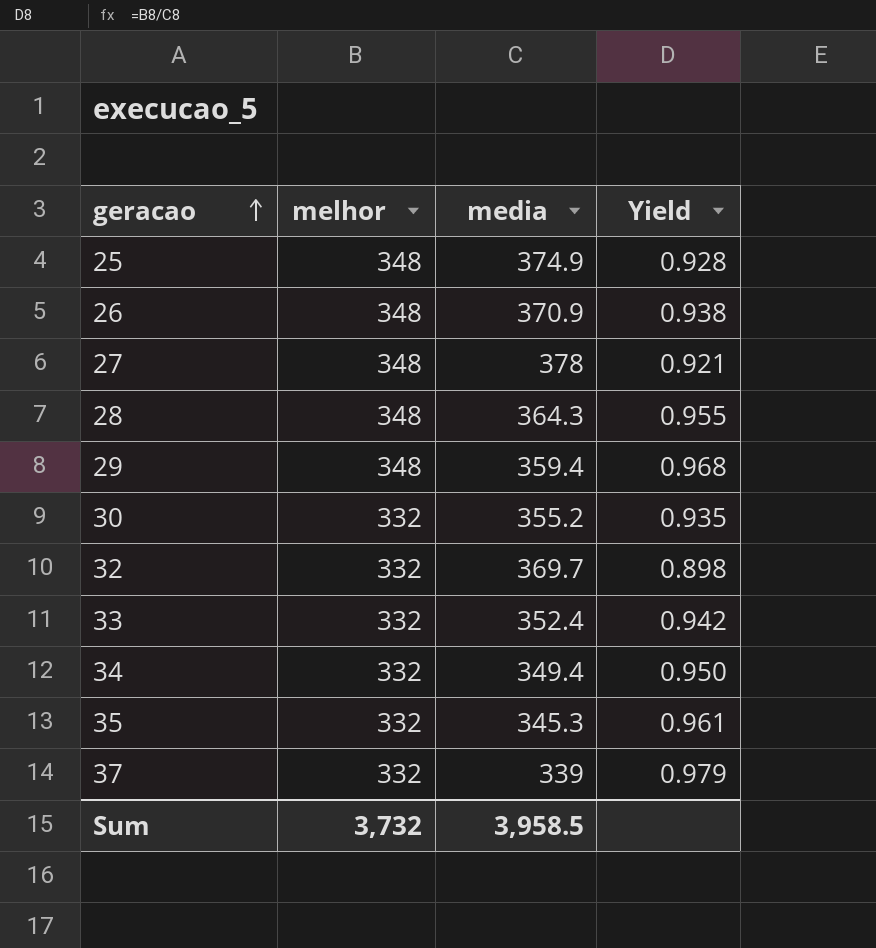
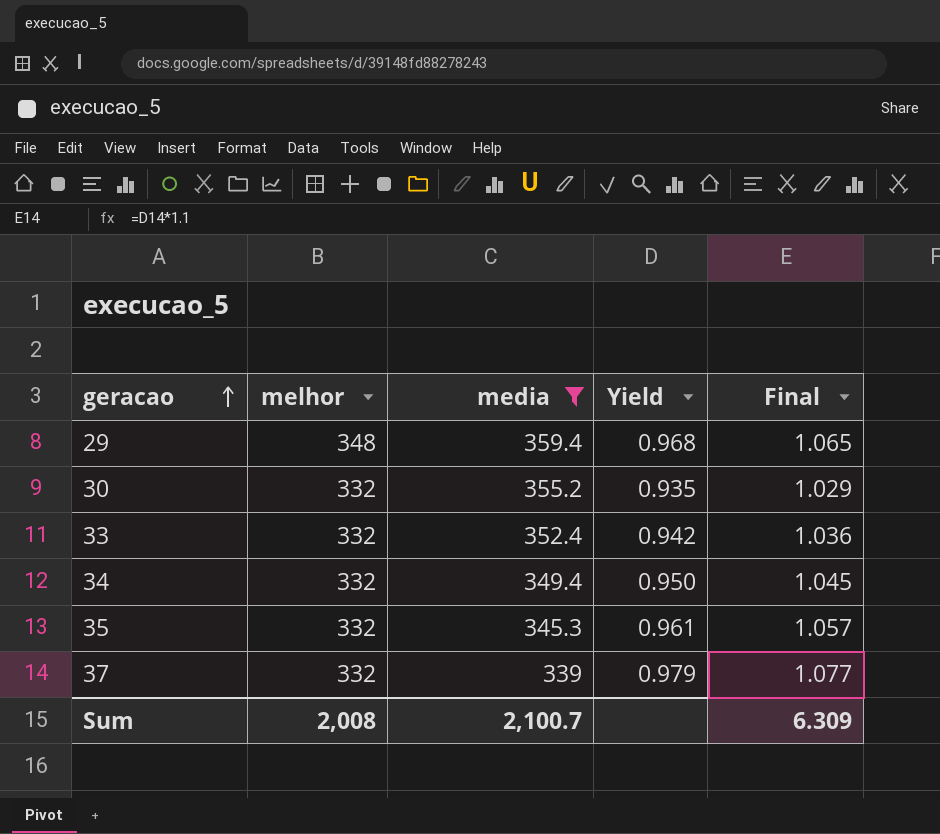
filter: none -> media <= 359.4
column Final | formula: none -> [Yield] * 1.1
Sum | melhor: 3,732 -> 2,008
Sum | media: 3,958.5 -> 2,100.7

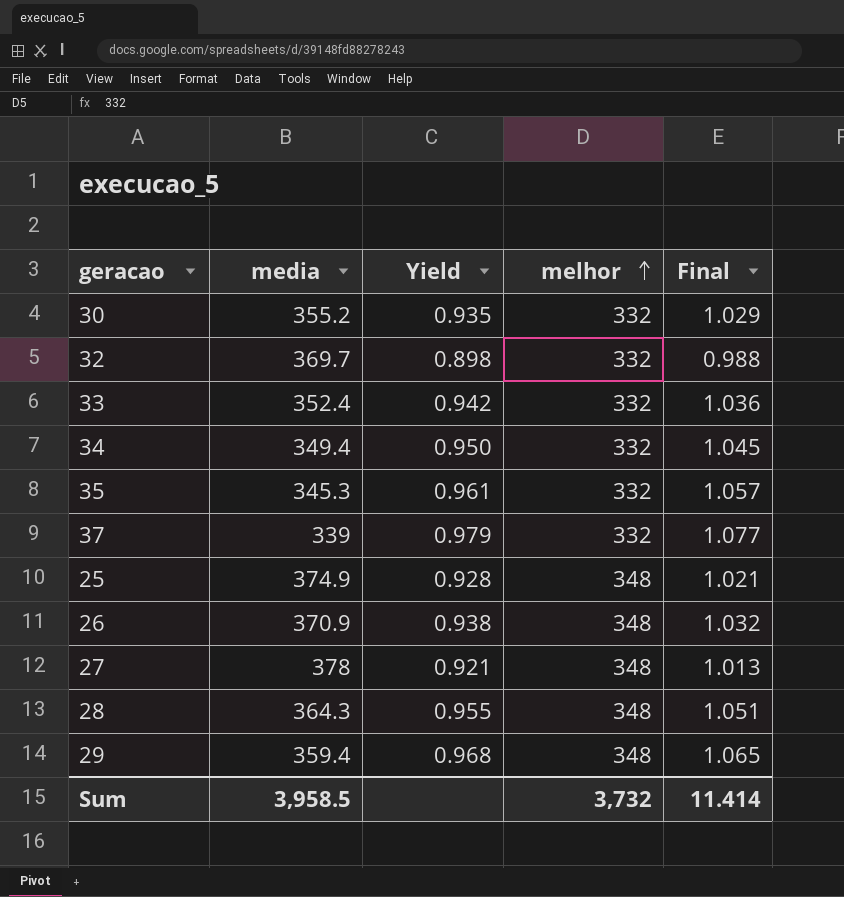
filter: media <= 359.4 -> none
row order: geracao ascending -> melhor ascending
column melhor | position: 2 -> 4
Sum | media: 2,100.7 -> 3,958.5
Sum | melhor: 2,008 -> 3,732
Sum | Final: 6.309 -> 11.414

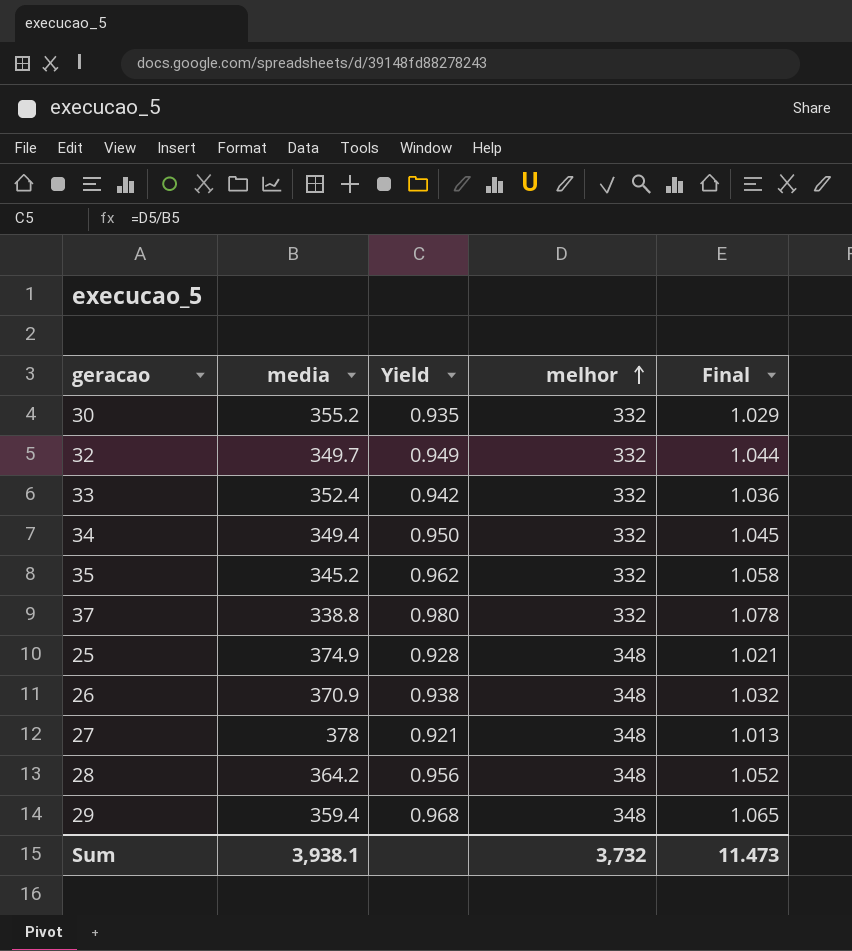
32 | media: 369.7 -> 349.7
32 | Yield: 0.898 -> 0.949
32 | Final: 0.988 -> 1.044
35 | media: 345.3 -> 345.2
35 | Yield: 0.961 -> 0.962
35 | Final: 1.057 -> 1.058
37 | media: 339 -> 338.8
37 | Yield: 0.979 -> 0.980
37 | Final: 1.077 -> 1.078
28 | media: 364.3 -> 364.2
28 | Yield: 0.955 -> 0.956
28 | Final: 1.051 -> 1.052
Sum | media: 3,958.5 -> 3,938.1
Sum | Final: 11.414 -> 11.473

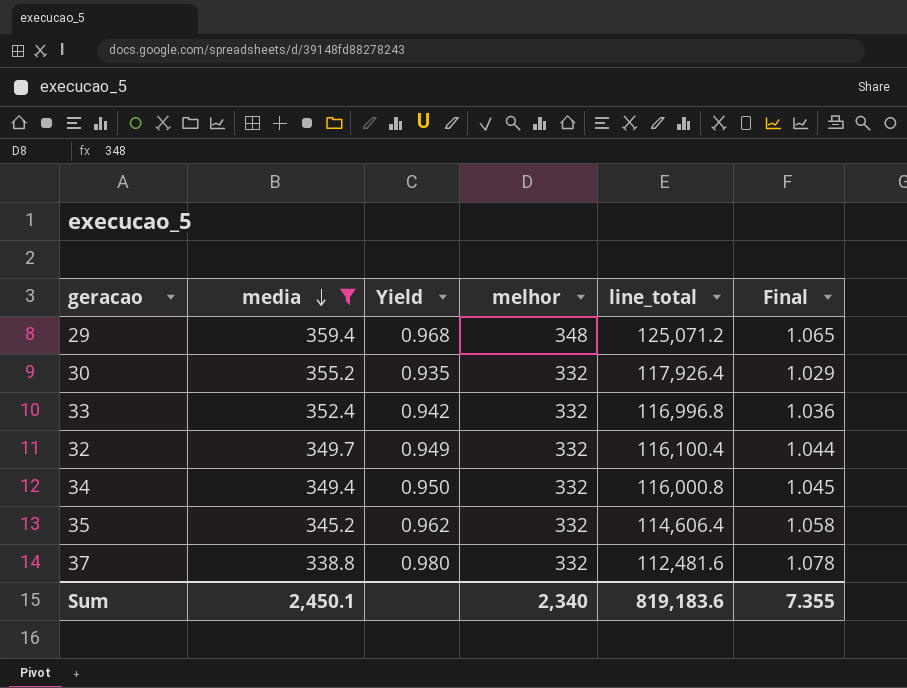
filter: none -> media <= 359.4
row order: melhor ascending -> media descending
column line_total | formula: none -> [media] * [melhor]
Sum | media: 3,938.1 -> 2,450.1
Sum | melhor: 3,732 -> 2,340
Sum | Final: 11.473 -> 7.355

